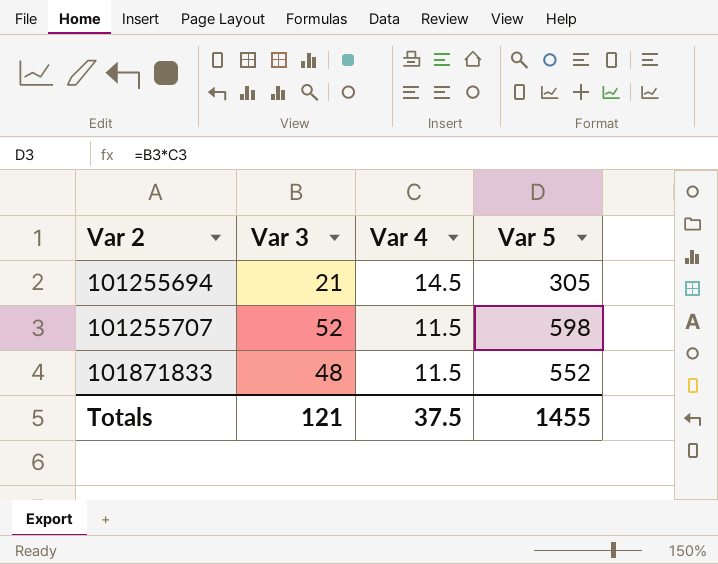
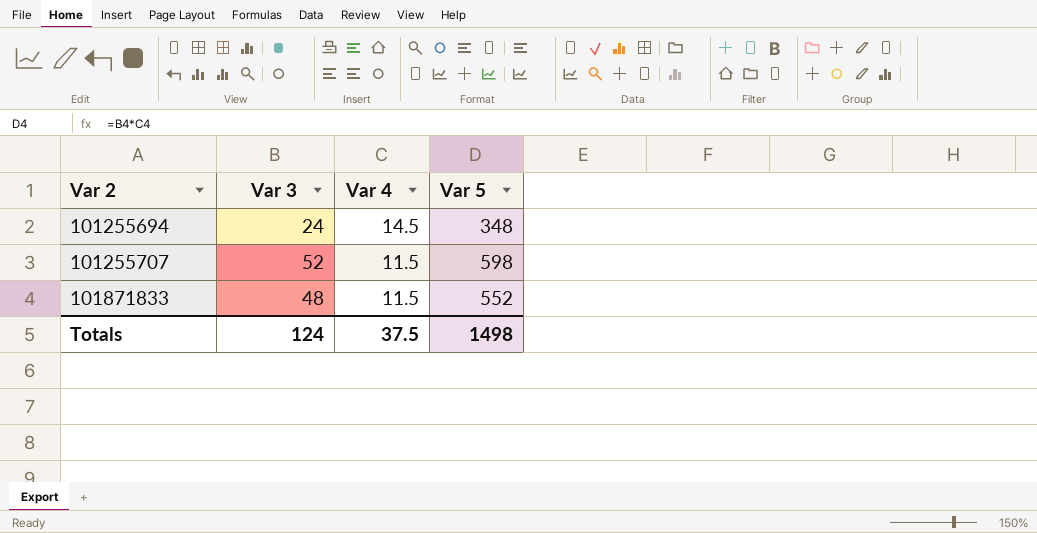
101255694 | Var 3: 21 -> 24
101255694 | Var 5: 305 -> 348
Totals | Var 3: 121 -> 124
Totals | Var 5: 1455 -> 1498

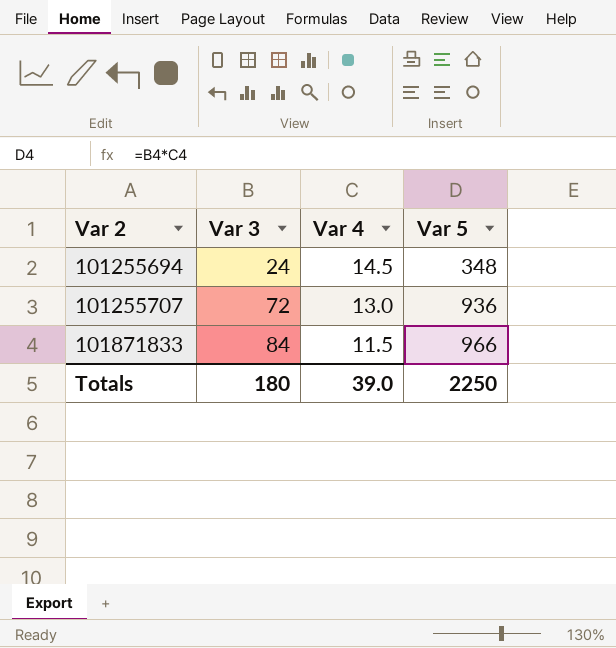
101255707 | Var 3: 52 -> 72
101255707 | Var 4: 11.5 -> 13.0
101255707 | Var 5: 598 -> 936
101871833 | Var 3: 48 -> 84
101871833 | Var 5: 552 -> 966
Totals | Var 3: 124 -> 180
Totals | Var 4: 37.5 -> 39.0
Totals | Var 5: 1498 -> 2250

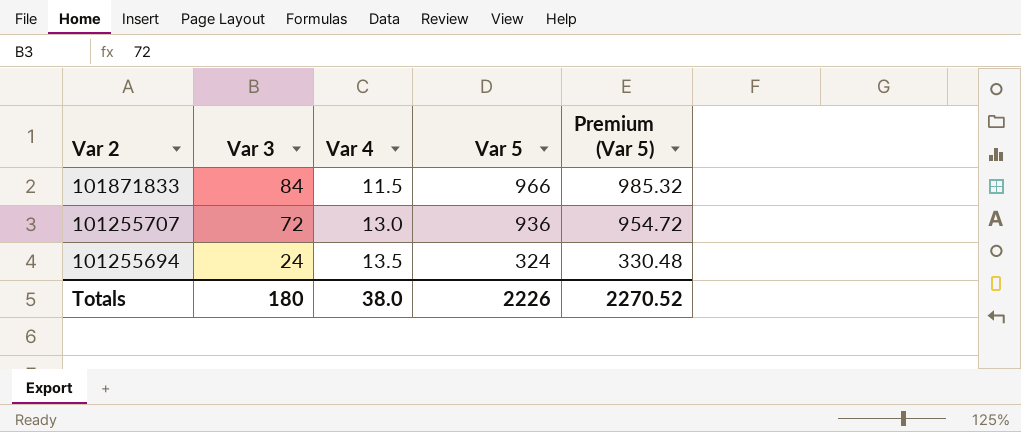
row order: Var 2 ascending -> Var 2 descending
column Premium (Var 5) | formula: none -> [Var 5] * 1.02
101255694 | Var 4: 14.5 -> 13.5
101255694 | Var 5: 348 -> 324
Totals | Var 4: 39.0 -> 38.0
Totals | Var 5: 2250 -> 2226

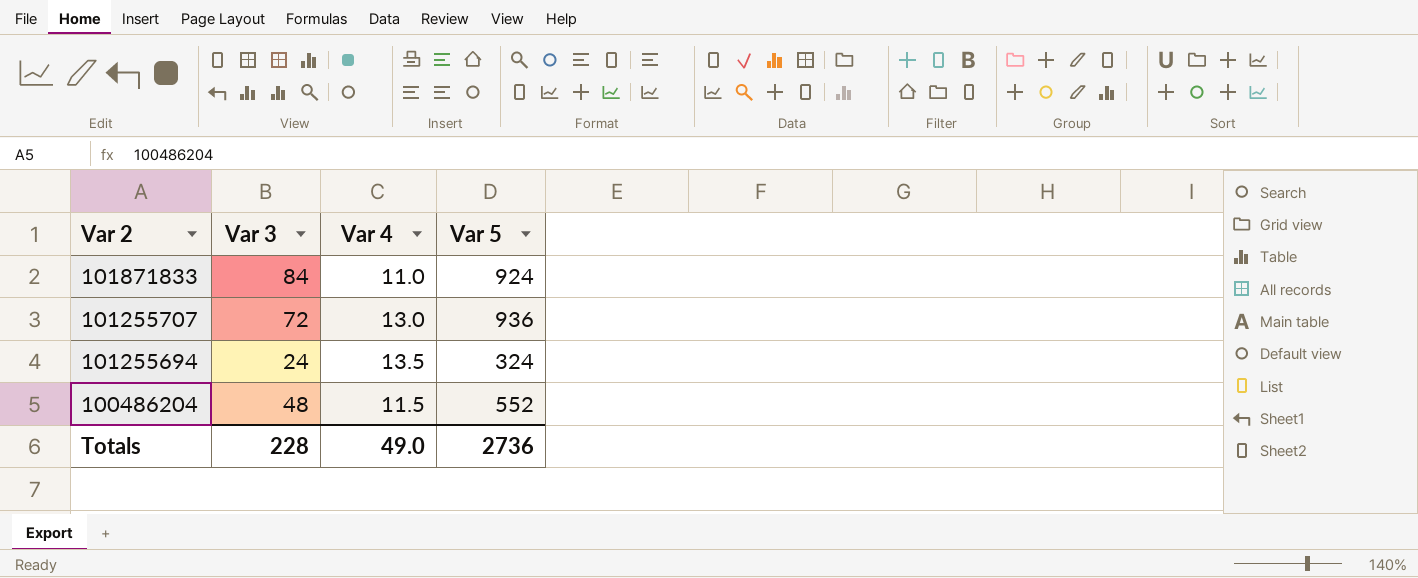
column Premium (Var 5) | formula: [Var 5] * 1.02 -> none
101871833 | Var 4: 11.5 -> 11.0
101871833 | Var 5: 966 -> 924
row 100486204: none -> 48 | 11.5 | 552
Totals | Var 3: 180 -> 228
Totals | Var 4: 38.0 -> 49.0
Totals | Var 5: 2226 -> 2736

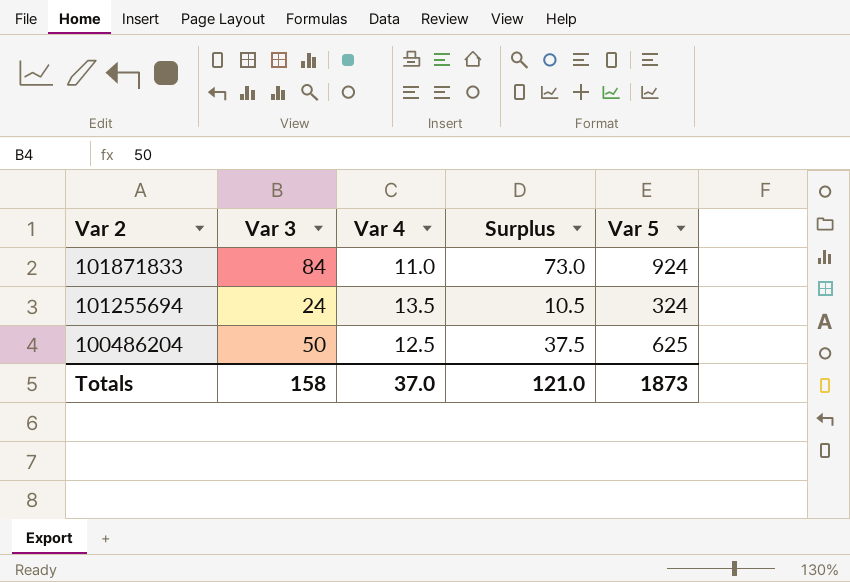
column Surplus | formula: none -> [Var 3] - [Var 4]
row 101255707: 72 | 13.0 | 936 -> none
100486204 | Var 3: 48 -> 50
100486204 | Var 4: 11.5 -> 12.5
100486204 | Var 5: 552 -> 625
Totals | Var 3: 228 -> 158
Totals | Var 4: 49.0 -> 37.0
Totals | Var 5: 2736 -> 1873

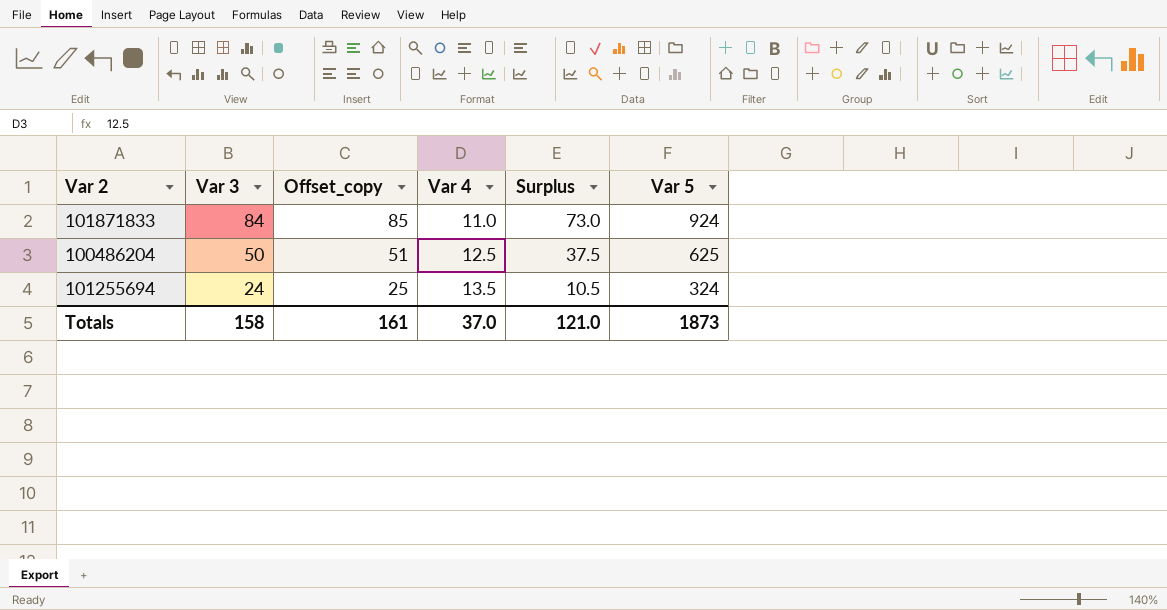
row order: Var 2 descending -> Var 3 descending
column Offset_copy | formula: none -> [Var 3] + 1

